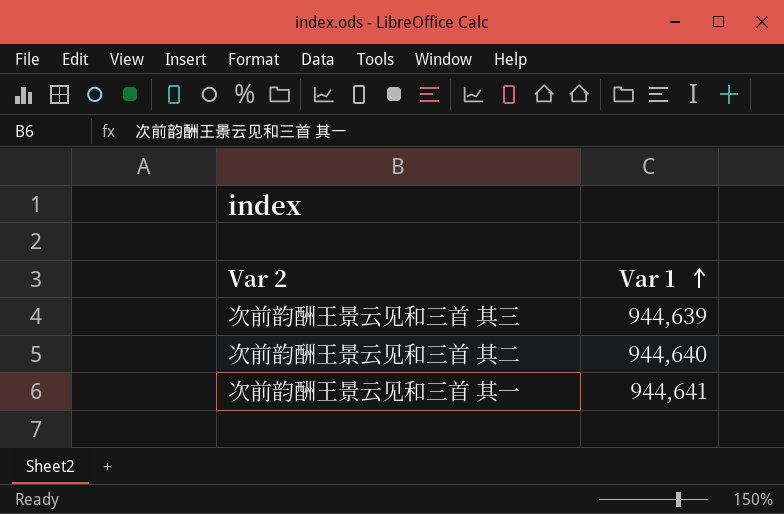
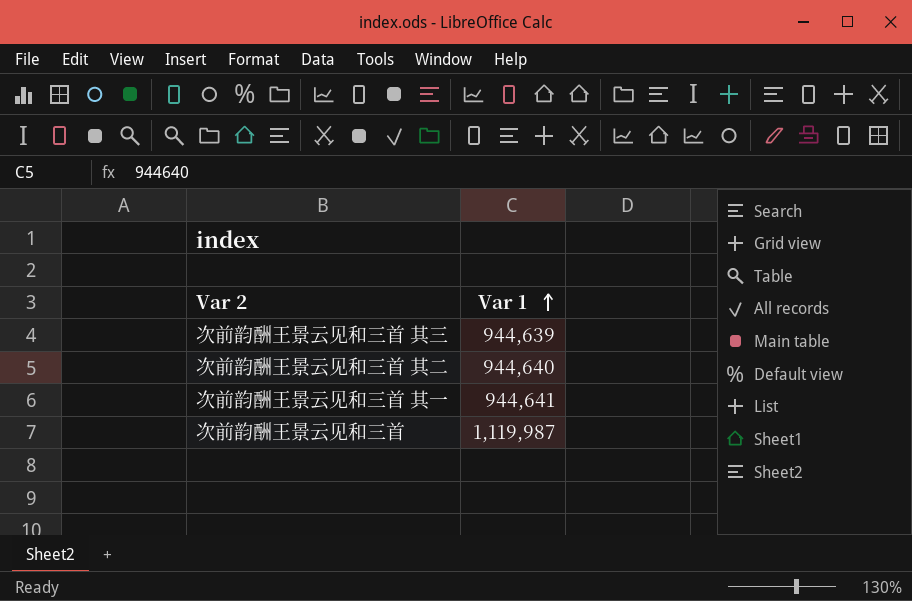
row 次前韵酬王景云见和三首: none -> 1,119,987

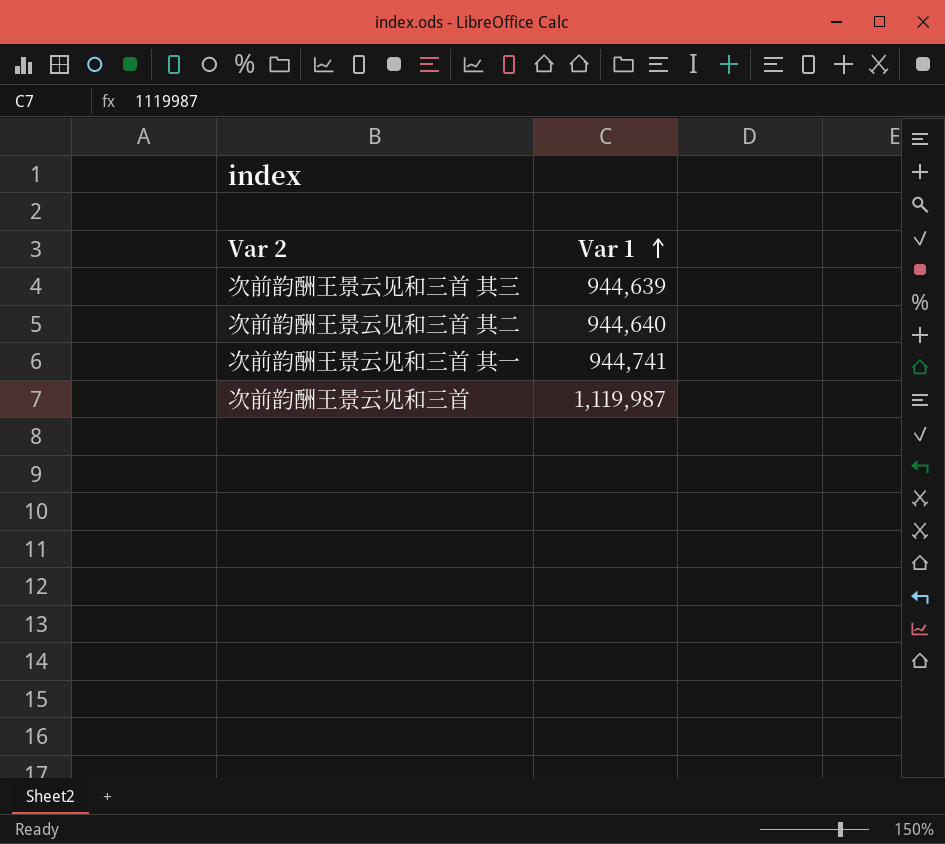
次前韵酬王景云见和三首 其一 | Var 1: 944,641 -> 944,741

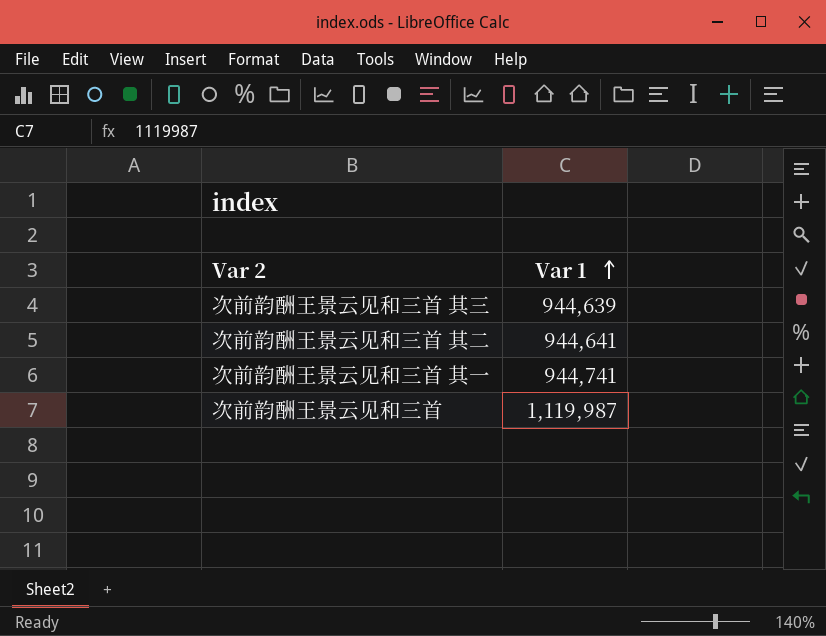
次前韵酬王景云见和三首 其二 | Var 1: 944,640 -> 944,641

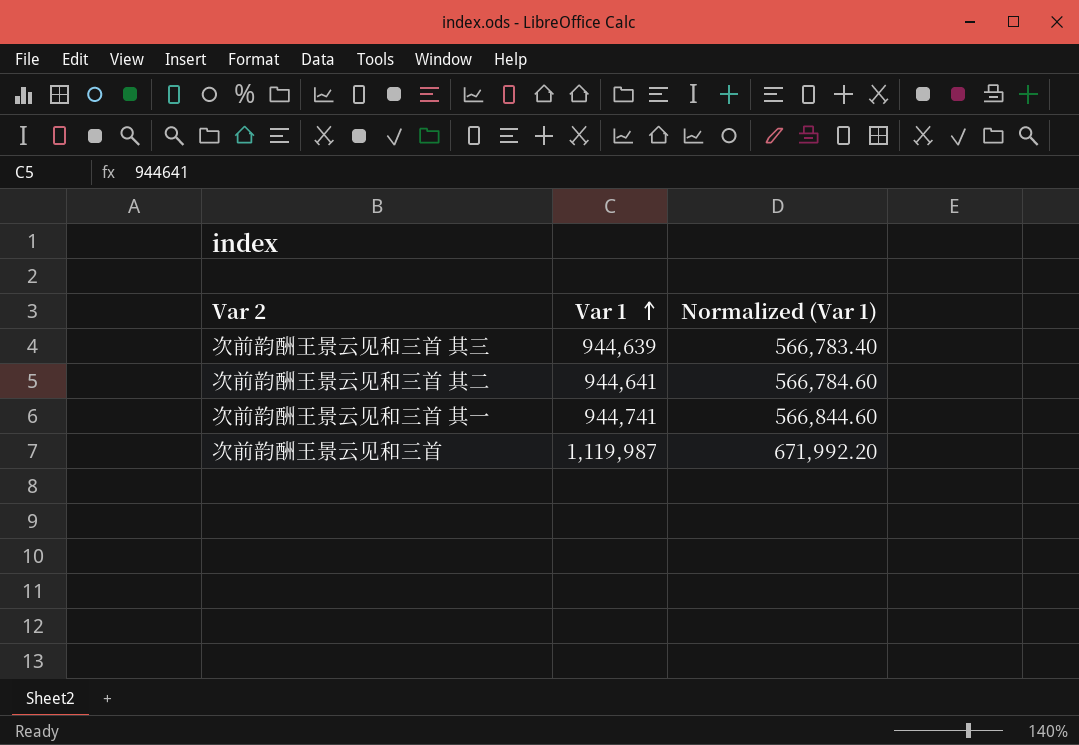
column Normalized (Var 1) | formula: none -> [Var 1] * 0.6

